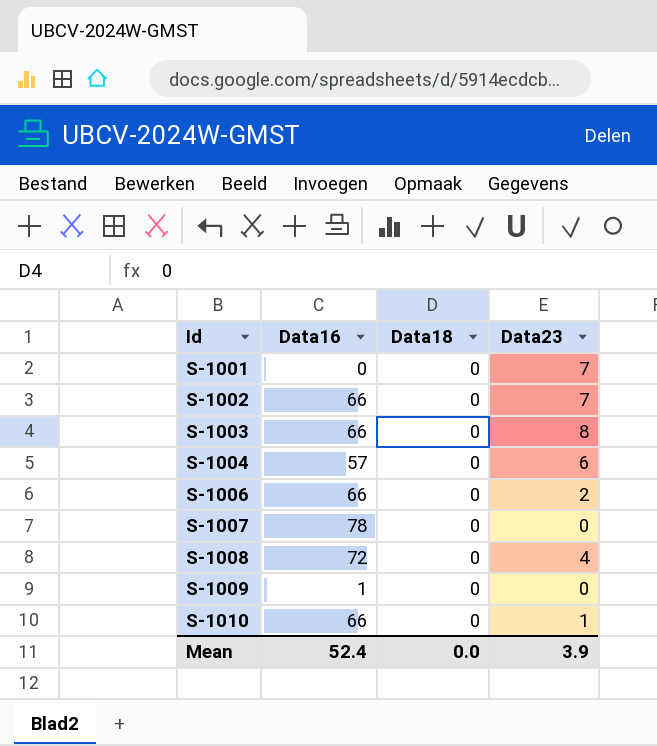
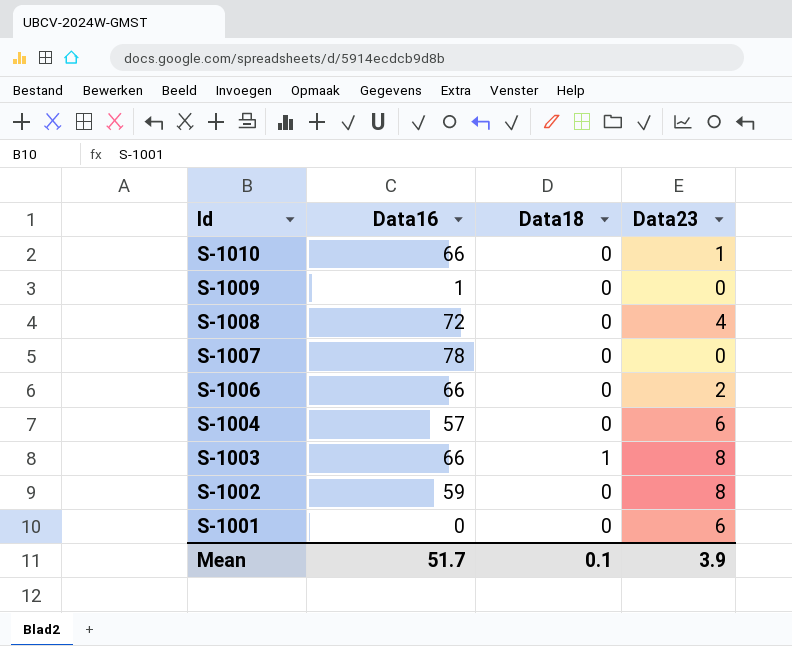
row order: Id ascending -> Id descending
S-1003 | Data18: 0 -> 1
S-1002 | Data16: 66 -> 59
S-1002 | Data23: 7 -> 8
S-1001 | Data23: 7 -> 6
Mean | Data16: 52.4 -> 51.7
Mean | Data18: 0.0 -> 0.1

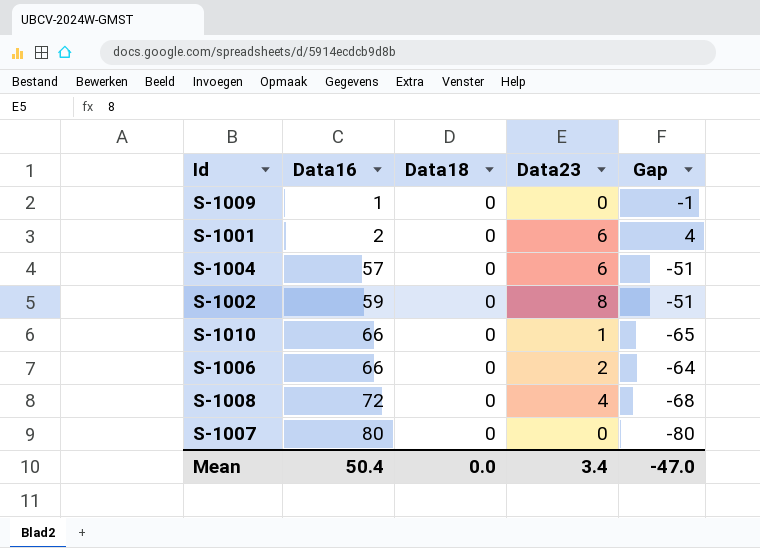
row order: Id descending -> Data16 ascending
column Gap | formula: none -> [Data23] - [Data16]
row S-1003: 66 | 1 | 8 -> none
S-1001 | Data16: 0 -> 2
S-1007 | Data16: 78 -> 80
Mean | Data16: 51.7 -> 50.4
Mean | Data18: 0.1 -> 0.0
Mean | Data23: 3.9 -> 3.4

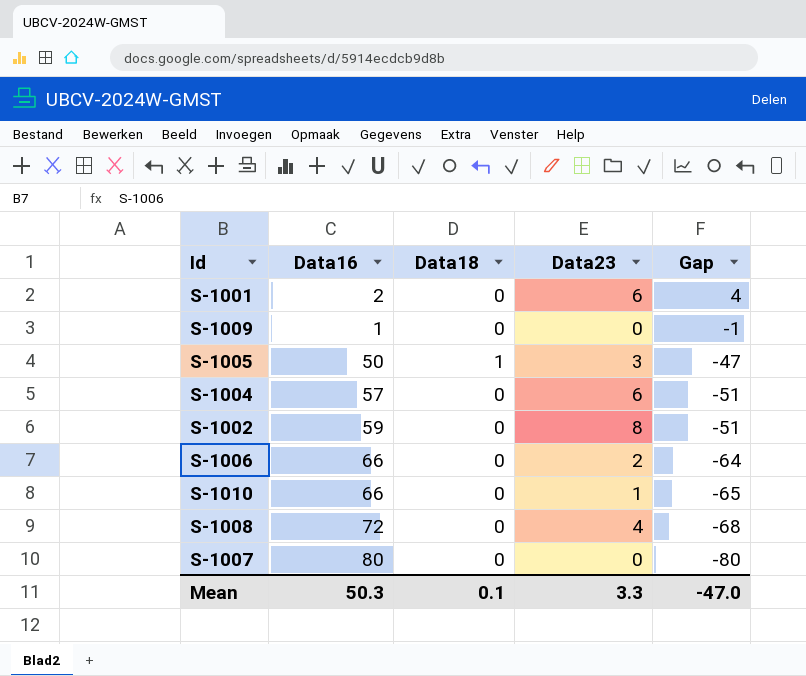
row order: Data16 ascending -> Gap descending
row S-1005: none -> 50 | 1 | 3 | -47
Mean | Data16: 50.4 -> 50.3
Mean | Data18: 0.0 -> 0.1
Mean | Data23: 3.4 -> 3.3

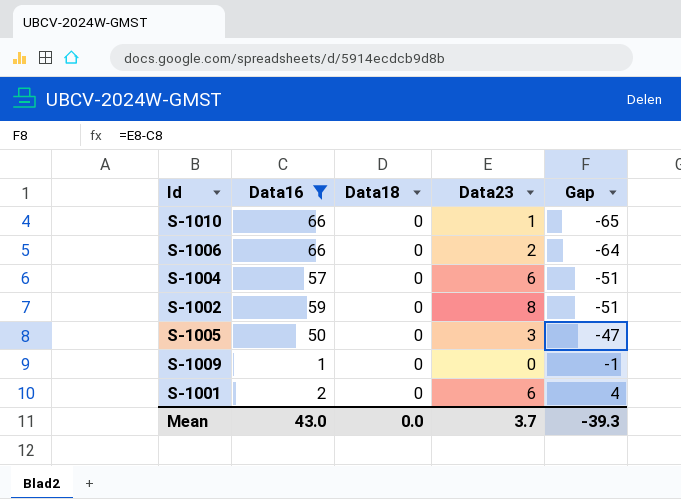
filter: none -> Data16 <= 66
row order: Gap descending -> Gap ascending
S-1005 | Data18: 1 -> 0
Mean | Data16: 50.3 -> 43.0
Mean | Data18: 0.1 -> 0.0
Mean | Data23: 3.3 -> 3.7
Mean | Gap: -47.0 -> -39.3

